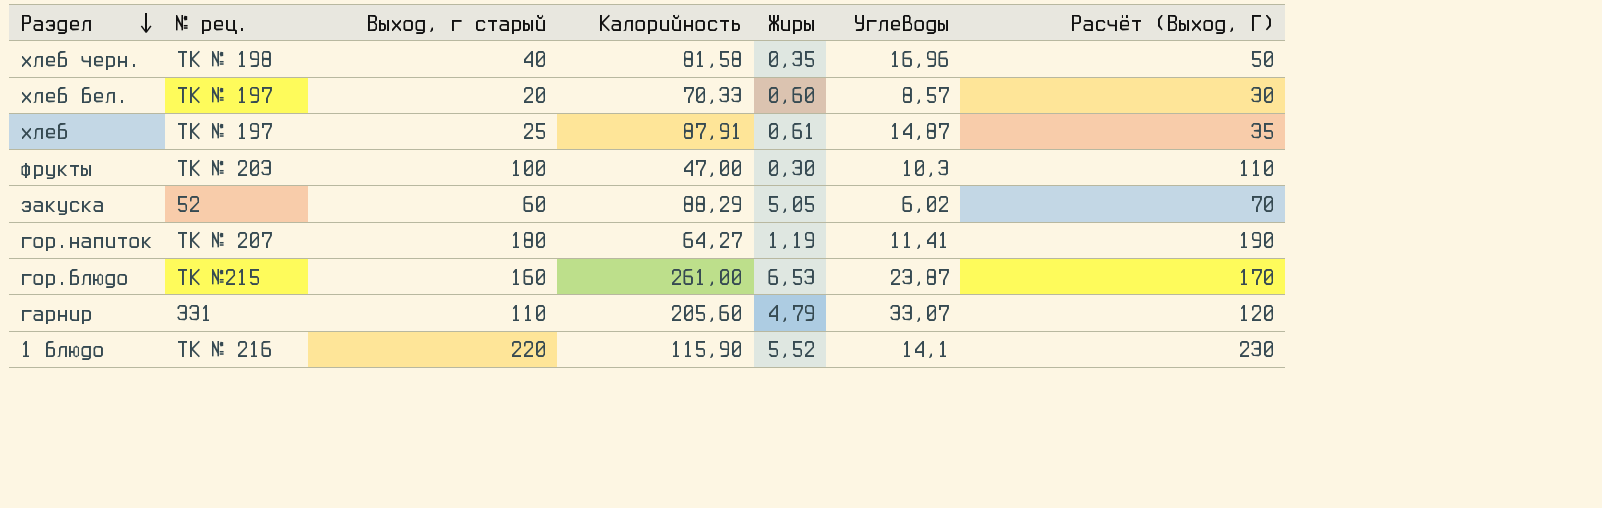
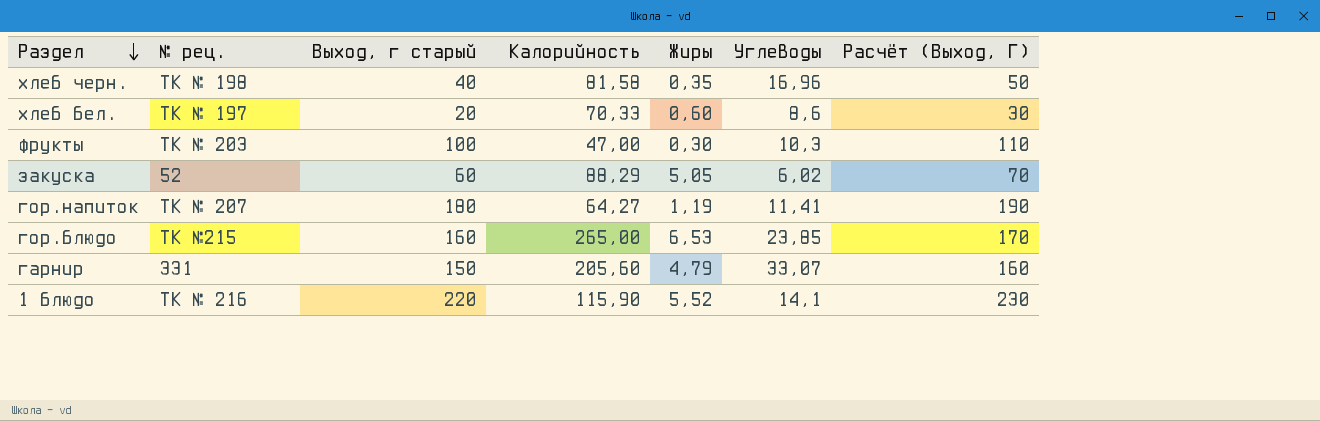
row хлеб: ТК № 197 | 25 | 87,91 | 0,61 | 14,87 | 35 -> none
хлеб бел. | Углеводы: 8,57 -> 8,6
гор.блюдо | Калорийность: 261,00 -> 265,00
гор.блюдо | Углеводы: 23,87 -> 23,85
гарнир | Выход, г старый: 110 -> 150
гарнир | Расчёт (Выход, Г): 120 -> 160

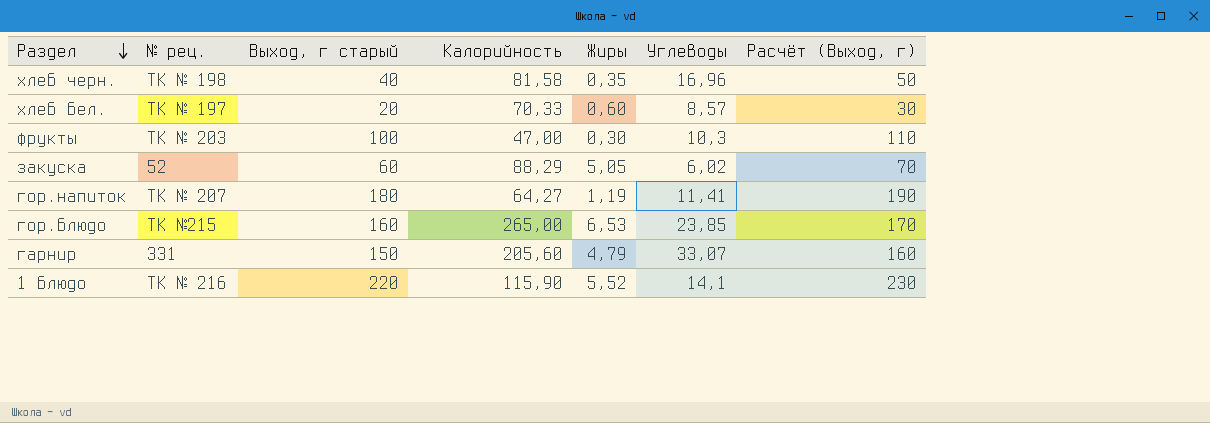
column name: Расчёт (Выход, Г) -> Расчёт (Выход, г)
хлеб бел. | Углеводы: 8,6 -> 8,57

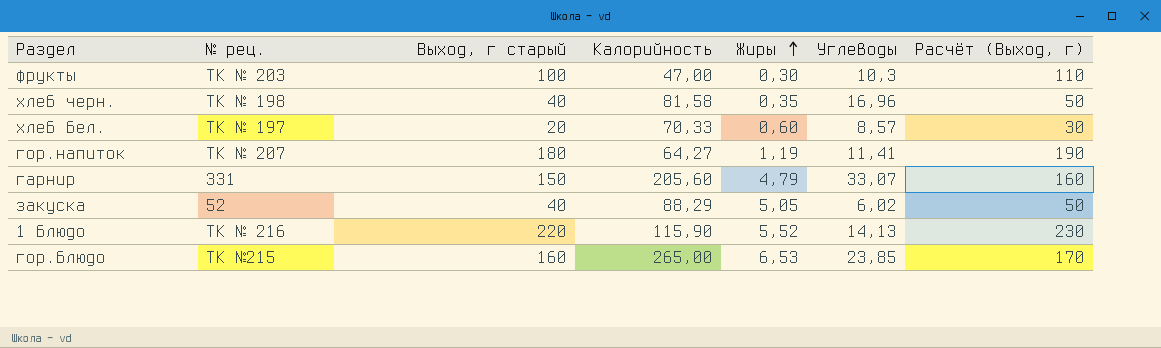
row order: Раздел descending -> Жиры ascending
закуска | Выход, г старый: 60 -> 40
закуска | Расчёт (Выход, г): 70 -> 50
1 блюдо | Углеводы: 14,1 -> 14,13

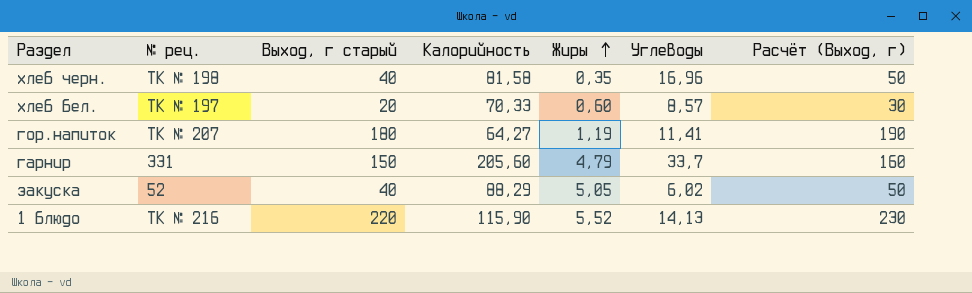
row фрукты: ТК № 203 | 100 | 47,00 | 0,30 | 10,3 | 110 -> none
row гор.блюдо: ТК №215 | 160 | 265,00 | 6,53 | 23,85 | 170 -> none
гарнир | Углеводы: 33,07 -> 33,7

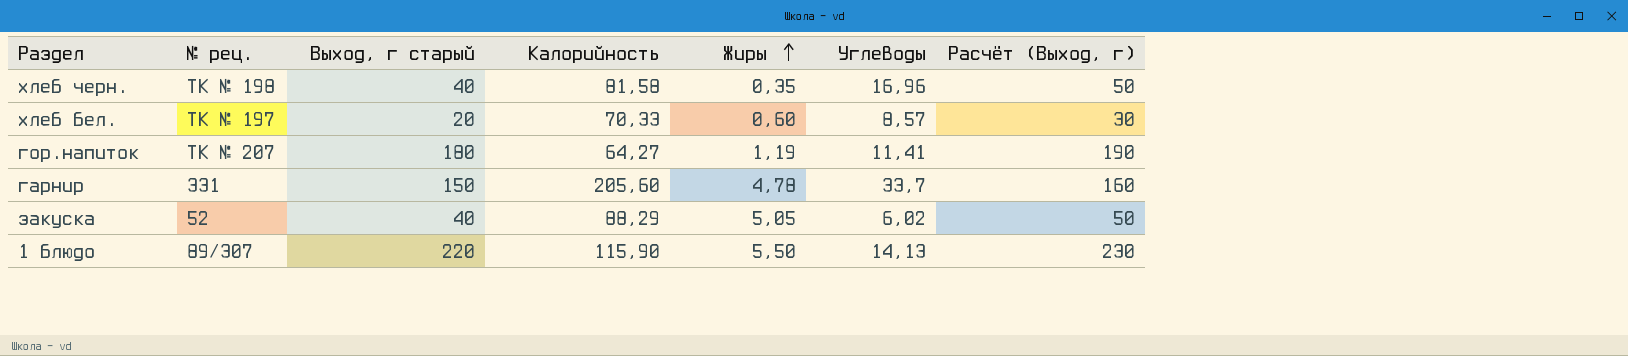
гарнир | Жиры: 4,79 -> 4,78
1 блюдо | № рец.: ТК № 216 -> 89/307
1 блюдо | Жиры: 5,52 -> 5,50

